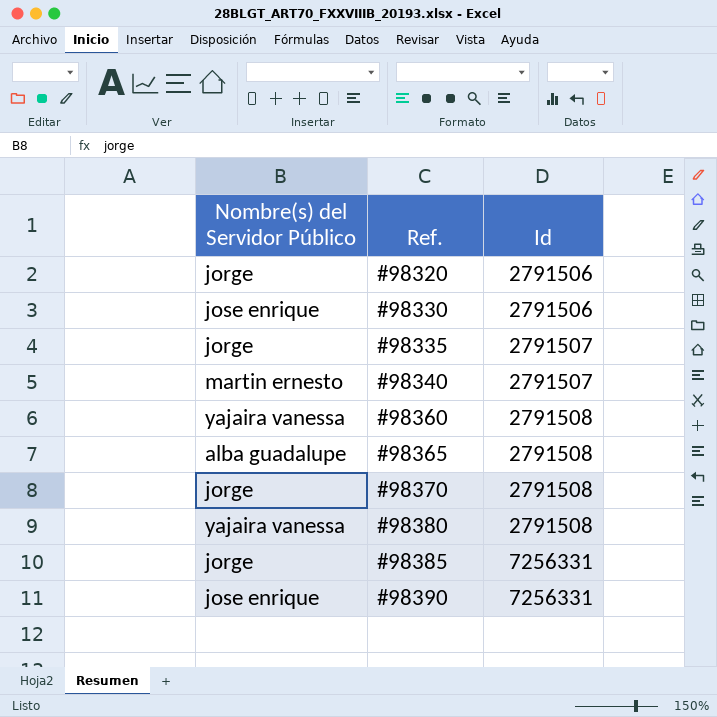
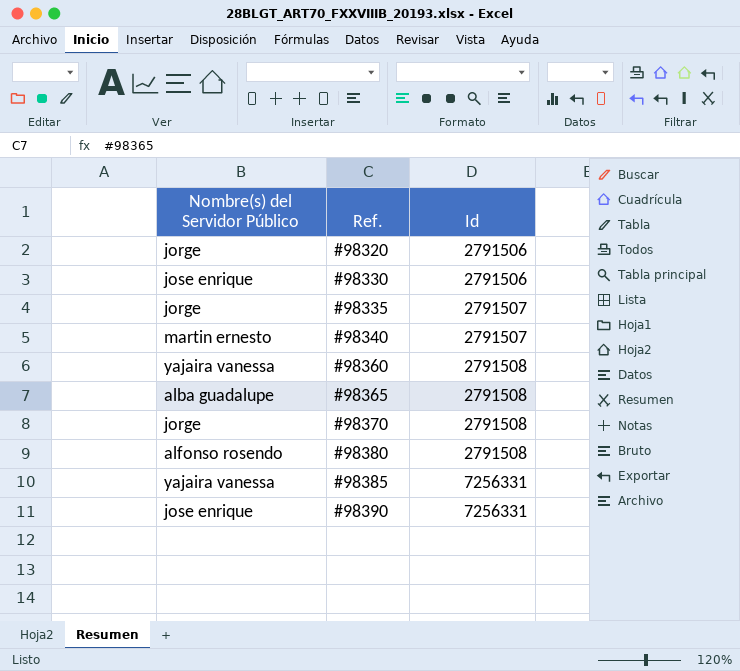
#98380 | Nombre(s) del Servidor Público: yajaira vanessa -> alfonso rosendo
#98385 | Nombre(s) del Servidor Público: jorge -> yajaira vanessa

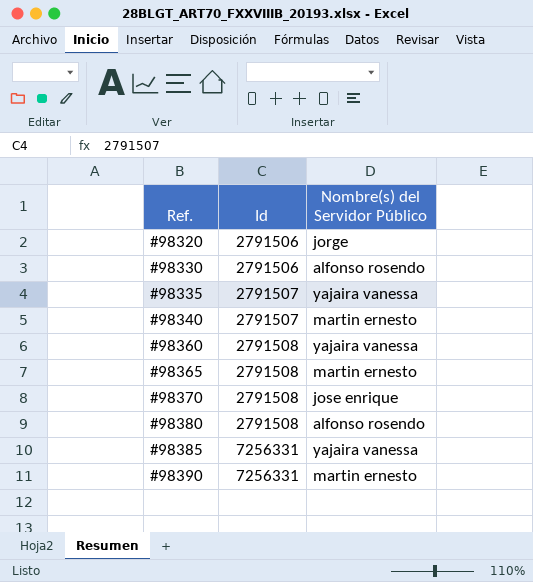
column Nombre(s) del Servidor Público | position: 1 -> 3
#98330 | Nombre(s) del Servidor Público: jose enrique -> alfonso rosendo
#98335 | Nombre(s) del Servidor Público: jorge -> yajaira vanessa
#98365 | Nombre(s) del Servidor Público: alba guadalupe -> martin ernesto
#98370 | Nombre(s) del Servidor Público: jorge -> jose enrique
#98390 | Nombre(s) del Servidor Público: jose enrique -> martin ernesto

